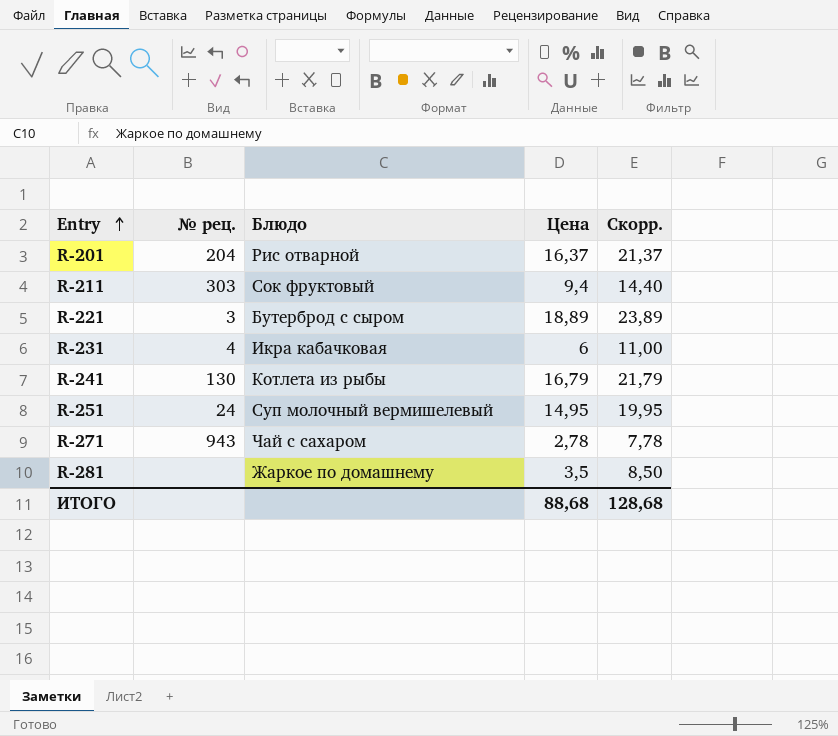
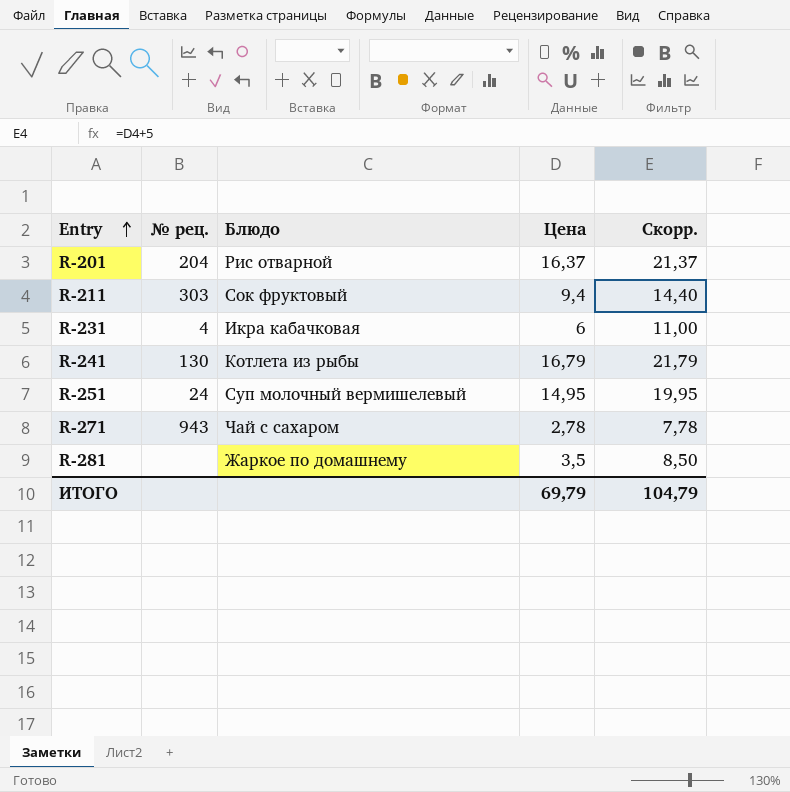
row R-221: 3 | Бутерброд с сыром | 18,89 | 23,89 -> none
ИТОГО | Цена: 88,68 -> 69,79
ИТОГО | Скорр.: 128,68 -> 104,79

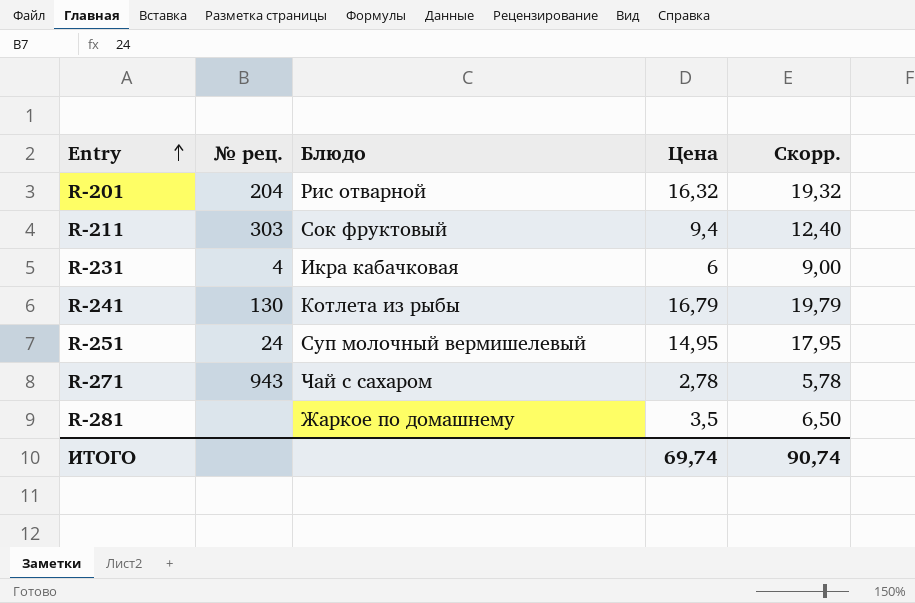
column Скорр. | formula: [Цена] + 5 -> [Цена] + 3
R-201 | Цена: 16,37 -> 16,32
ИТОГО | Цена: 69,79 -> 69,74
ИТОГО | Скорр.: 104,79 -> 90,74

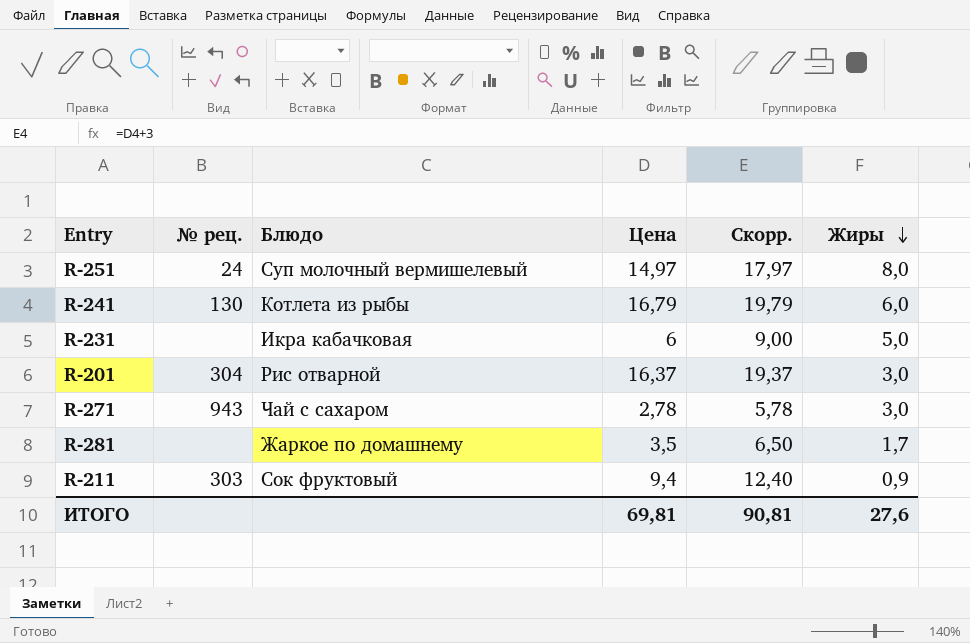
row order: Entry ascending -> Жиры descending
column Жиры | position: none -> 6
R-251 | Цена: 14,95 -> 14,97
R-251 | Скорр.: 17,95 -> 17,97
R-231 | № рец.: 4 -> none
R-201 | № рец.: 204 -> 304
R-201 | Цена: 16,32 -> 16,37
R-201 | Скорр.: 19,32 -> 19,37
ИТОГО | Цена: 69,74 -> 69,81
ИТОГО | Скорр.: 90,74 -> 90,81

